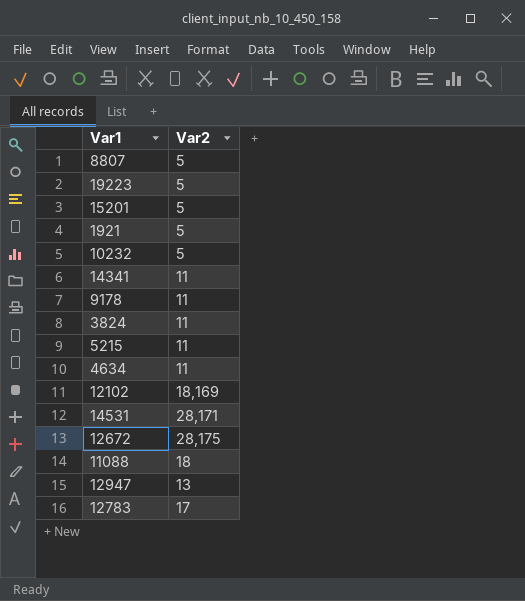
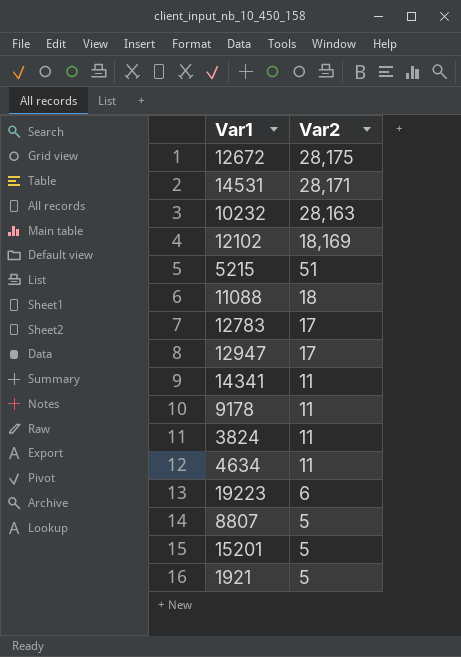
row order: none -> Var2 descending
10232 | Var2: 5 -> 28,163
5215 | Var2: 11 -> 51
12947 | Var2: 13 -> 17
19223 | Var2: 5 -> 6

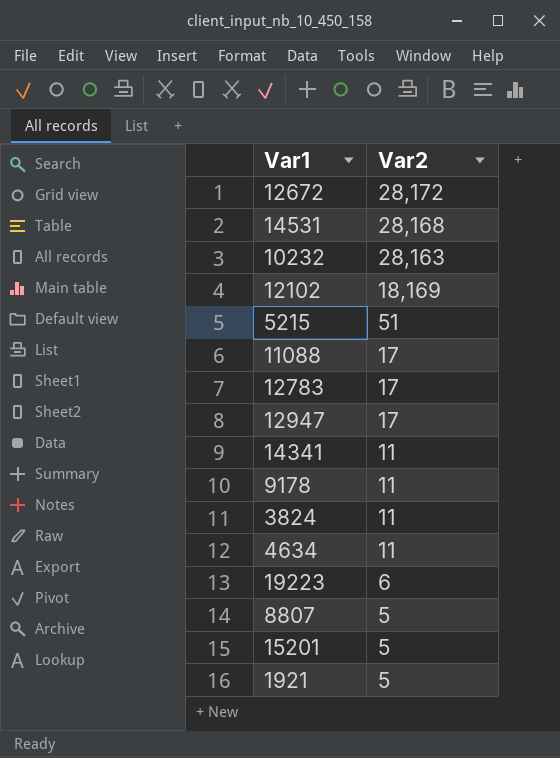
12672 | Var2: 28,175 -> 28,172
14531 | Var2: 28,171 -> 28,168
11088 | Var2: 18 -> 17

